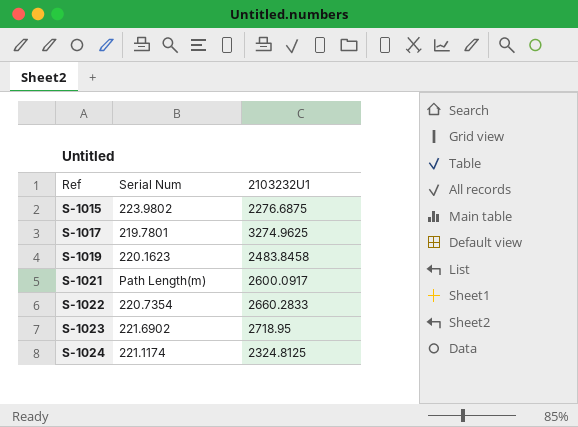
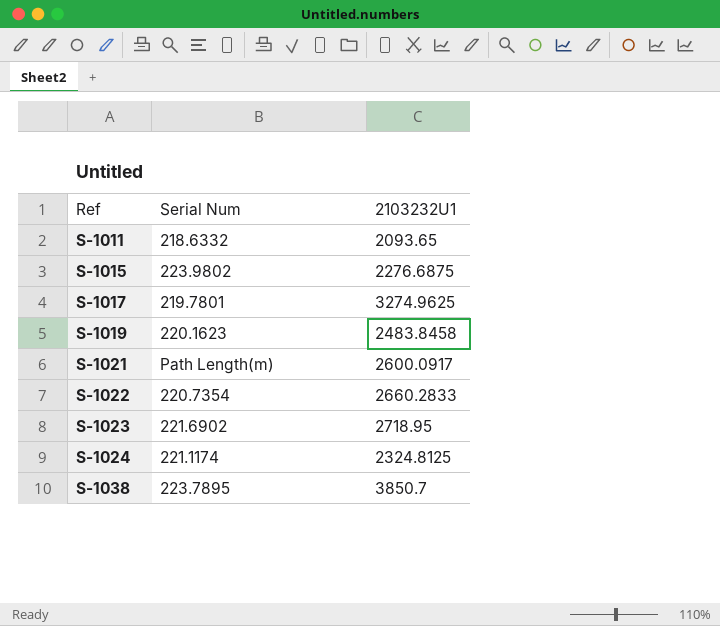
row S-1011: none -> 218.6332 | 2093.65
row S-1038: none -> 223.7895 | 3850.7

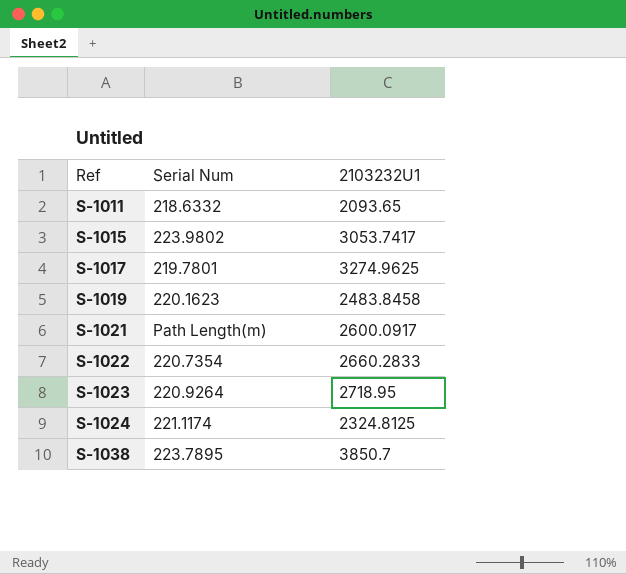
S-1015 | 2103232U1: 2276.6875 -> 3053.7417
S-1023 | Serial Num: 221.6902 -> 220.9264

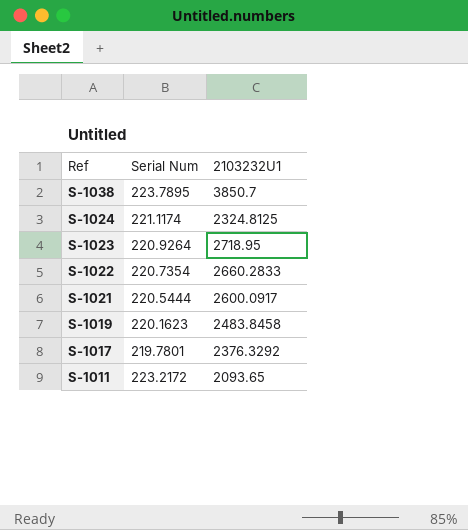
row order: Ref ascending -> Ref descending
row S-1015: 223.9802 | 3053.7417 -> none
S-1021 | Serial Num: Path Length(m) -> 220.5444
S-1017 | 2103232U1: 3274.9625 -> 2376.3292
S-1011 | Serial Num: 218.6332 -> 223.2172

